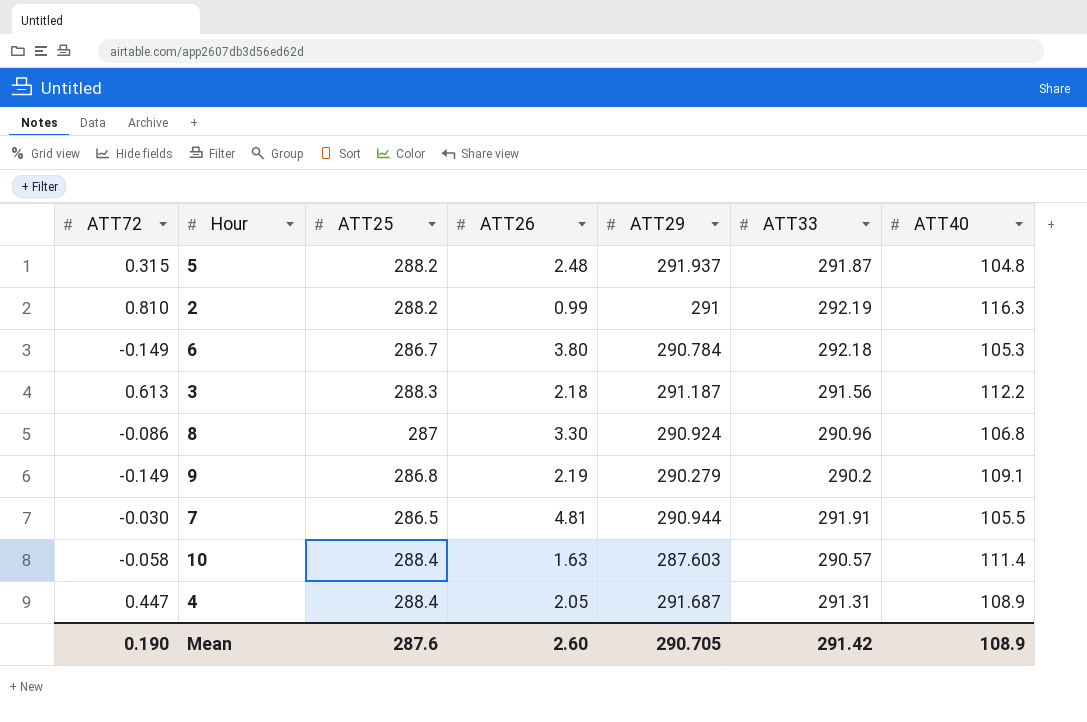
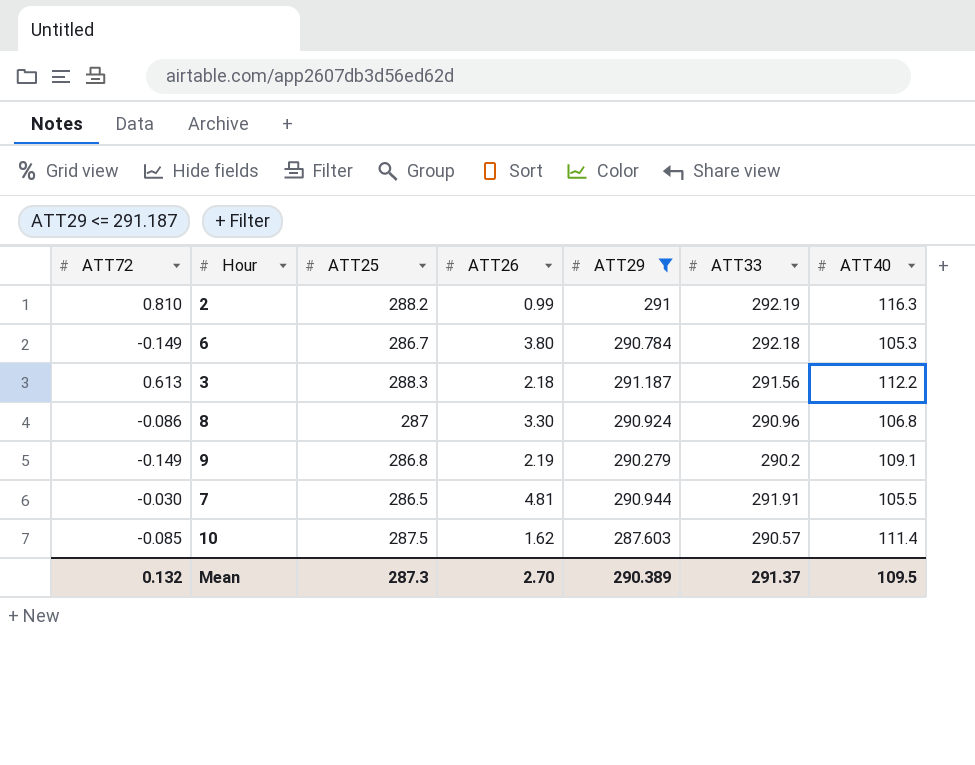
filter: none -> ATT29 <= 291.187
10 | ATT72: -0.058 -> -0.085
10 | ATT25: 288.4 -> 287.5
10 | ATT26: 1.63 -> 1.62
Mean | ATT72: 0.190 -> 0.132
Mean | ATT25: 287.6 -> 287.3
Mean | ATT26: 2.60 -> 2.70
Mean | ATT29: 290.705 -> 290.389
Mean | ATT33: 291.42 -> 291.37
Mean | ATT40: 108.9 -> 109.5

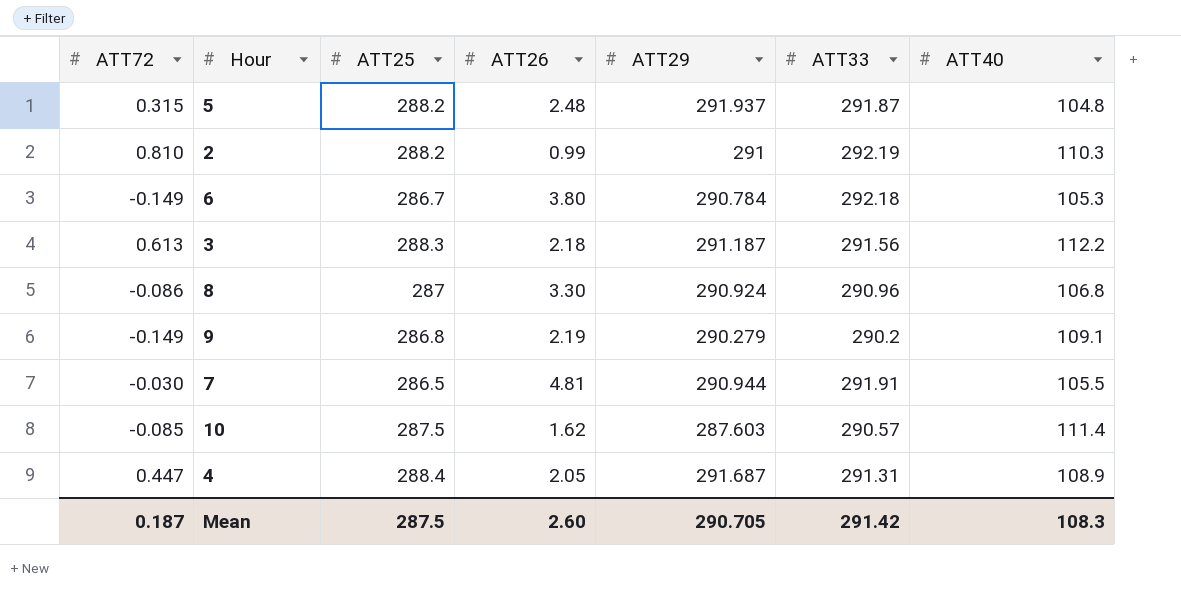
filter: ATT29 <= 291.187 -> none
2 | ATT40: 116.3 -> 110.3
Mean | ATT72: 0.132 -> 0.187
Mean | ATT25: 287.3 -> 287.5
Mean | ATT26: 2.70 -> 2.60
Mean | ATT29: 290.389 -> 290.705
Mean | ATT33: 291.37 -> 291.42
Mean | ATT40: 109.5 -> 108.3

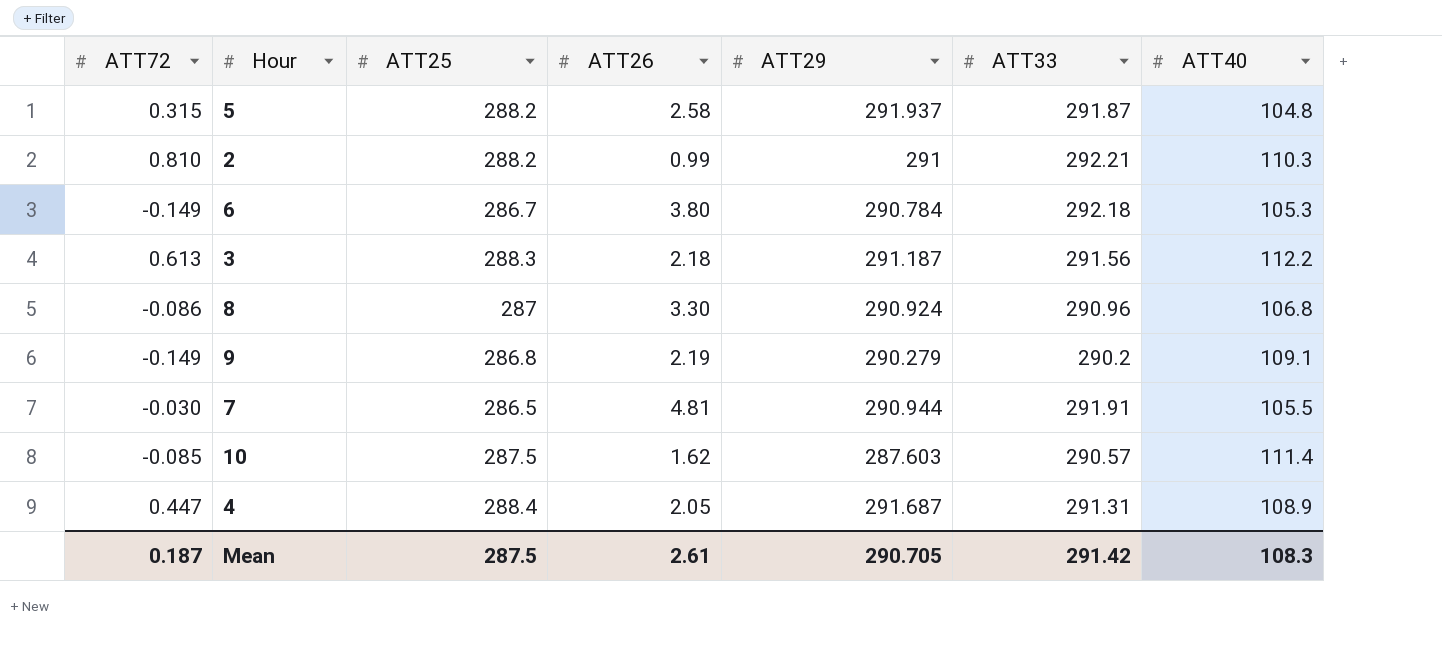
5 | ATT26: 2.48 -> 2.58
2 | ATT33: 292.19 -> 292.21
Mean | ATT26: 2.60 -> 2.61

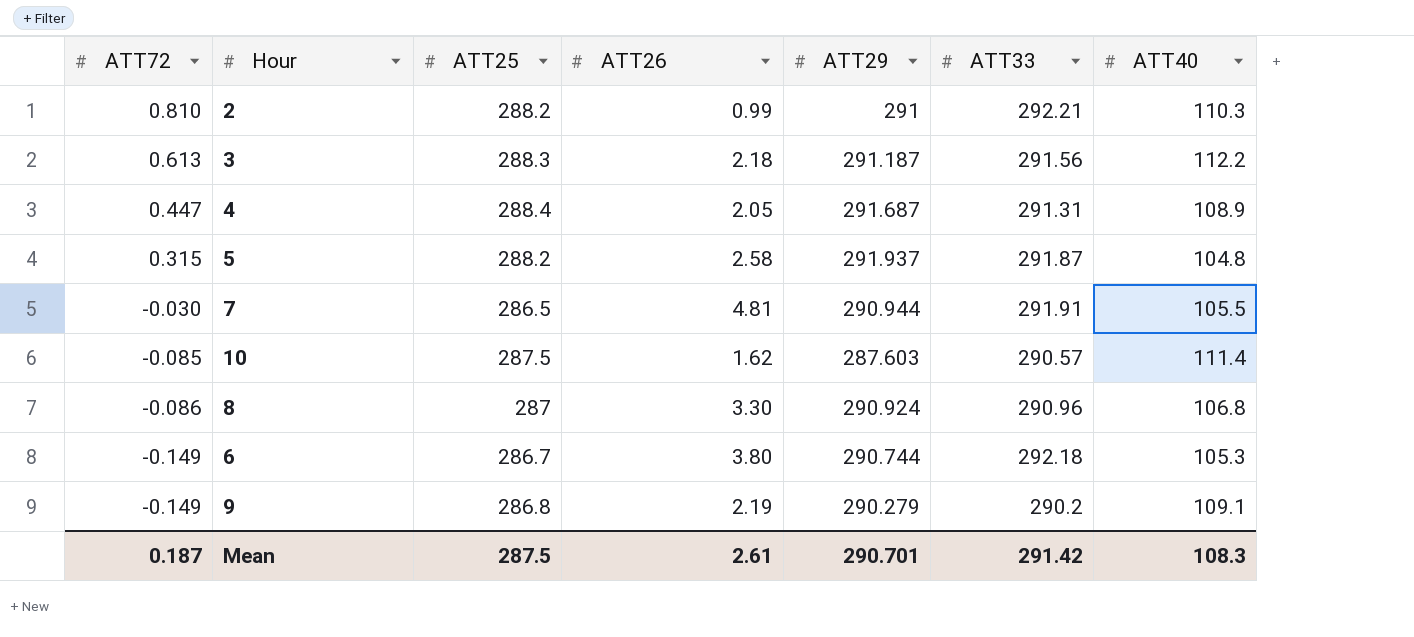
row order: none -> ATT72 descending
6 | ATT29: 290.784 -> 290.744
Mean | ATT29: 290.705 -> 290.701

